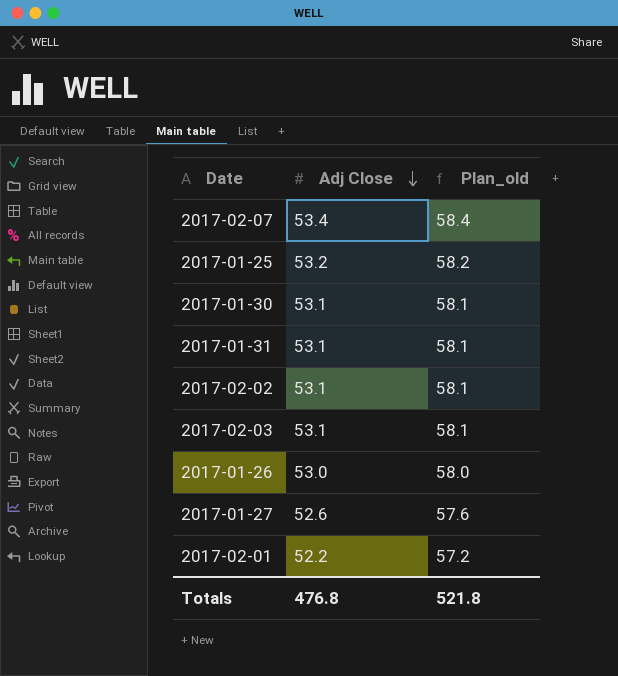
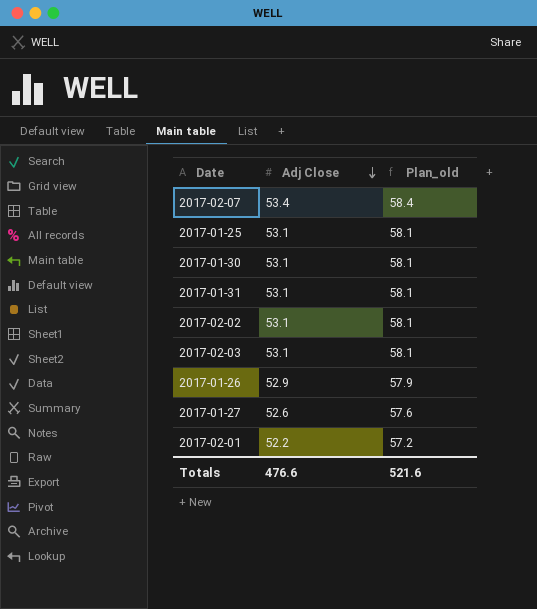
2017-01-25 | Adj Close: 53.2 -> 53.1
2017-01-25 | Plan_old: 58.2 -> 58.1
2017-01-26 | Adj Close: 53.0 -> 52.9
2017-01-26 | Plan_old: 58.0 -> 57.9
Totals | Adj Close: 476.8 -> 476.6
Totals | Plan_old: 521.8 -> 521.6

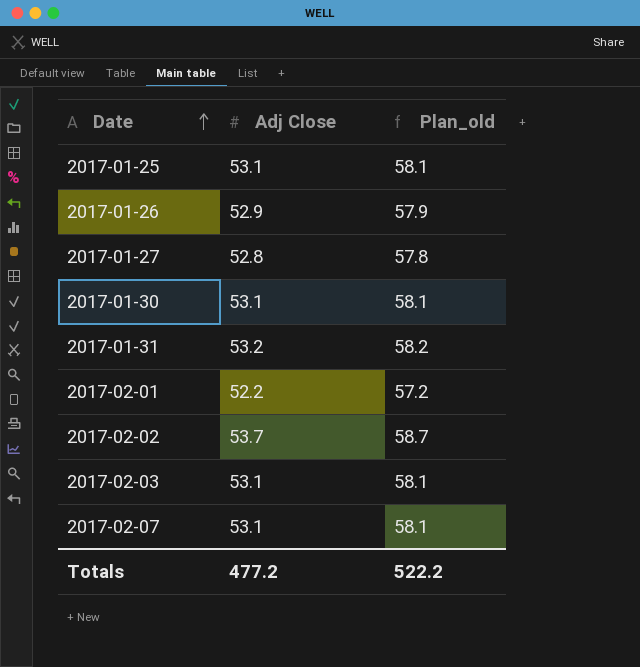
row order: Adj Close descending -> Date ascending
2017-01-27 | Adj Close: 52.6 -> 52.8
2017-01-27 | Plan_old: 57.6 -> 57.8
2017-01-31 | Adj Close: 53.1 -> 53.2
2017-01-31 | Plan_old: 58.1 -> 58.2
2017-02-02 | Adj Close: 53.1 -> 53.7
2017-02-02 | Plan_old: 58.1 -> 58.7
2017-02-07 | Adj Close: 53.4 -> 53.1
2017-02-07 | Plan_old: 58.4 -> 58.1
Totals | Adj Close: 476.6 -> 477.2
Totals | Plan_old: 521.6 -> 522.2

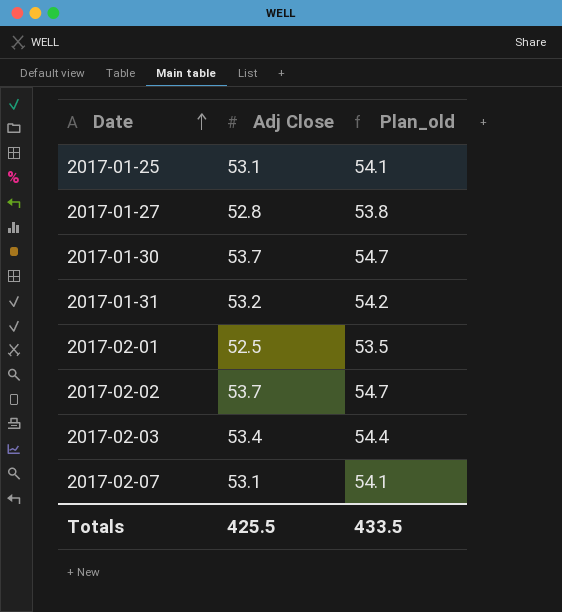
column Plan_old | formula: [Adj Close] + 5 -> [Adj Close] + 1
row 2017-01-26: 52.9 | 57.9 -> none
2017-01-30 | Adj Close: 53.1 -> 53.7
2017-02-01 | Adj Close: 52.2 -> 52.5
2017-02-03 | Adj Close: 53.1 -> 53.4
Totals | Adj Close: 477.2 -> 425.5
Totals | Plan_old: 522.2 -> 433.5

